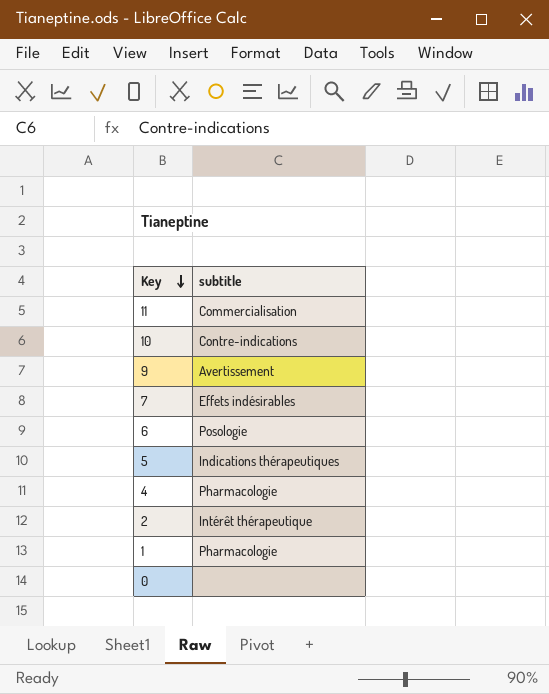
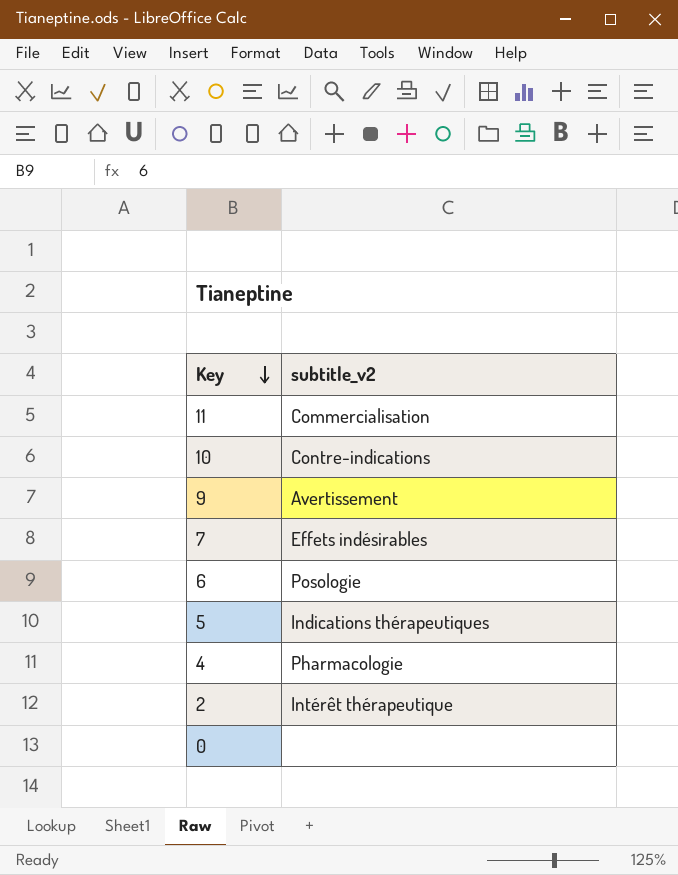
column name: subtitle -> subtitle_v2
row 1: Pharmacologie -> none

